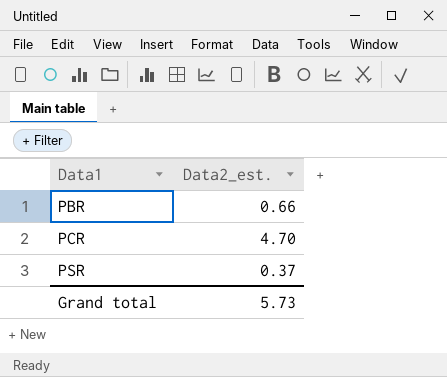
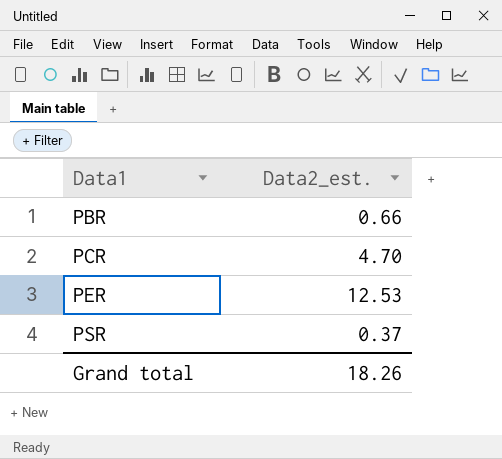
row PER: none -> 12.53
Grand total | Data2_est.: 5.73 -> 18.26

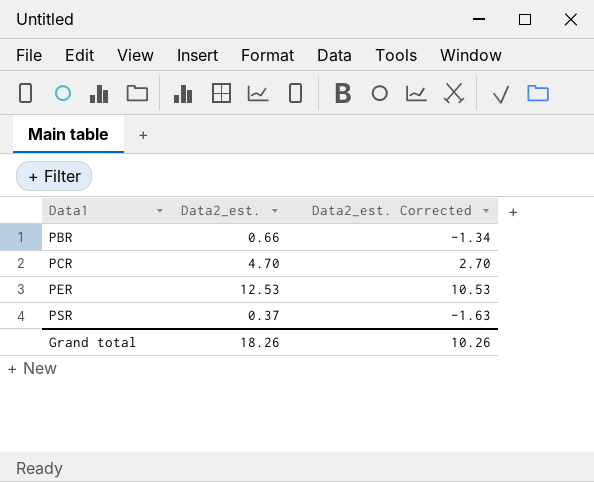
column Data2_est. Corrected | formula: none -> [Data2_est.] - 2

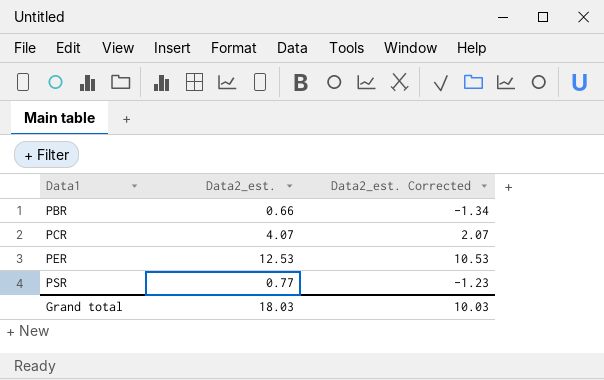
PCR | Data2_est.: 4.70 -> 4.07
PCR | Data2_est. Corrected: 2.70 -> 2.07
PSR | Data2_est.: 0.37 -> 0.77
PSR | Data2_est. Corrected: -1.63 -> -1.23
Grand total | Data2_est.: 18.26 -> 18.03
Grand total | Data2_est. Corrected: 10.26 -> 10.03

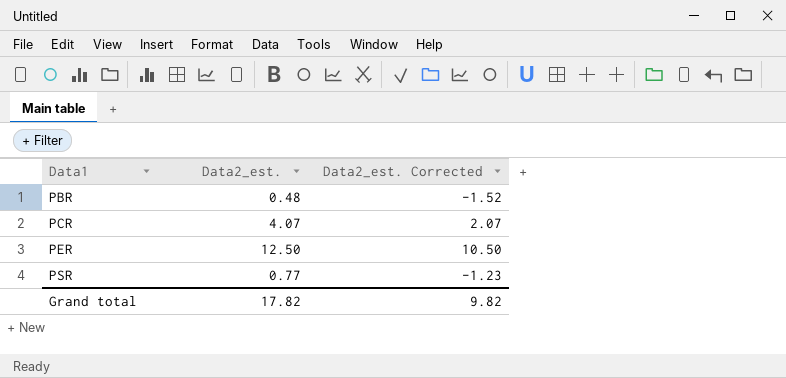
PBR | Data2_est.: 0.66 -> 0.48
PBR | Data2_est. Corrected: -1.34 -> -1.52
PER | Data2_est.: 12.53 -> 12.50
PER | Data2_est. Corrected: 10.53 -> 10.50
Grand total | Data2_est.: 18.03 -> 17.82
Grand total | Data2_est. Corrected: 10.03 -> 9.82

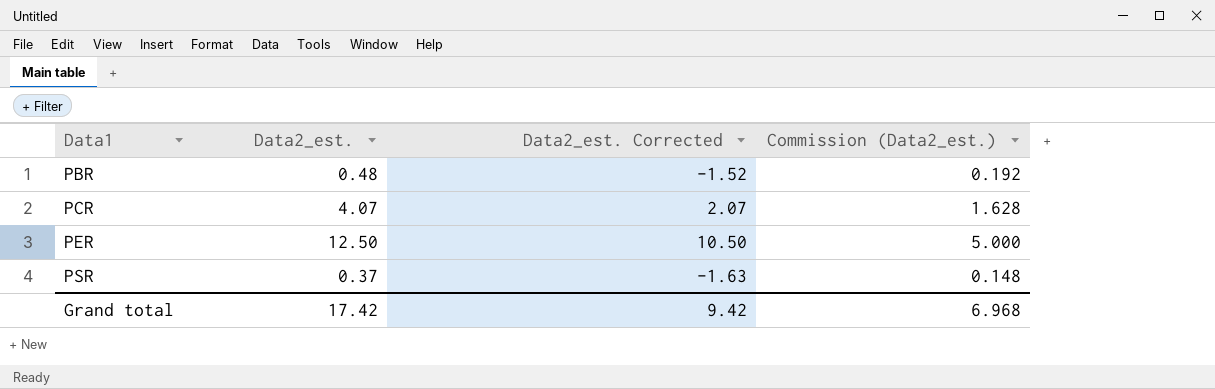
column Commission (Data2_est.) | formula: none -> [Data2_est.] * 0.4
PSR | Data2_est.: 0.77 -> 0.37
PSR | Data2_est. Corrected: -1.23 -> -1.63
Grand total | Data2_est.: 17.82 -> 17.42
Grand total | Data2_est. Corrected: 9.82 -> 9.42

